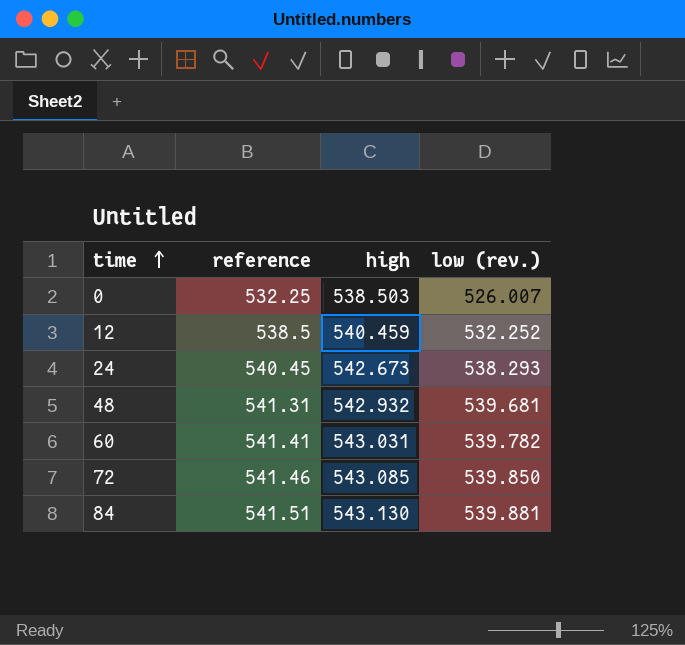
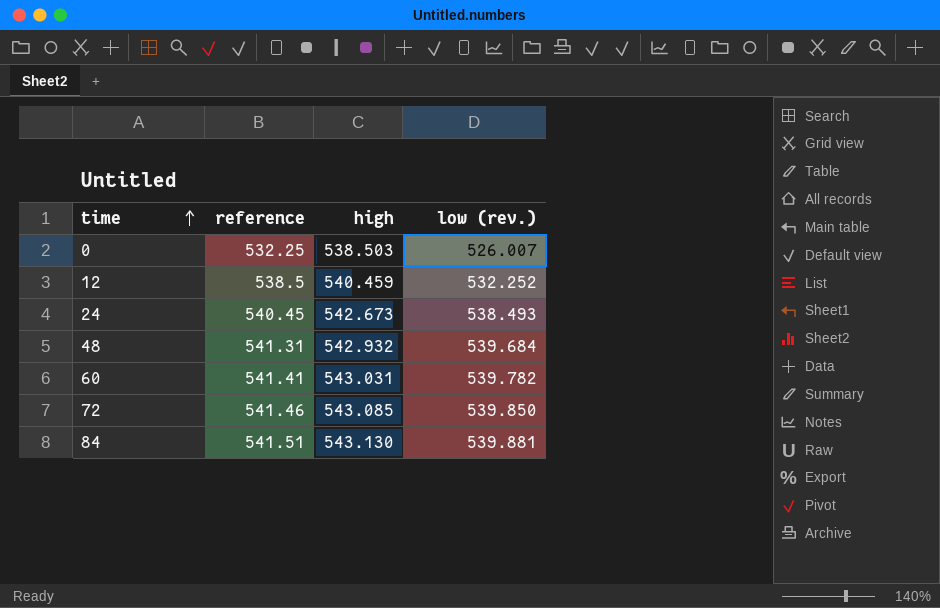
24 | low (rev.): 538.293 -> 538.493
48 | low (rev.): 539.681 -> 539.684

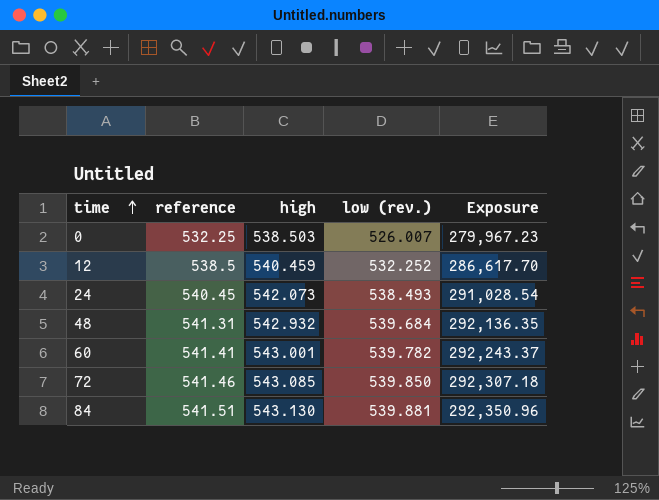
column Exposure | formula: none -> [reference] * [low (rev.)]
24 | high: 542.673 -> 542.073
60 | high: 543.031 -> 543.001

